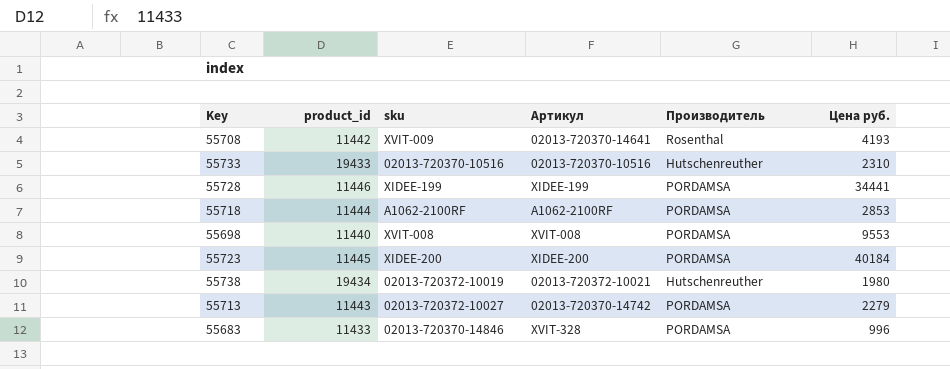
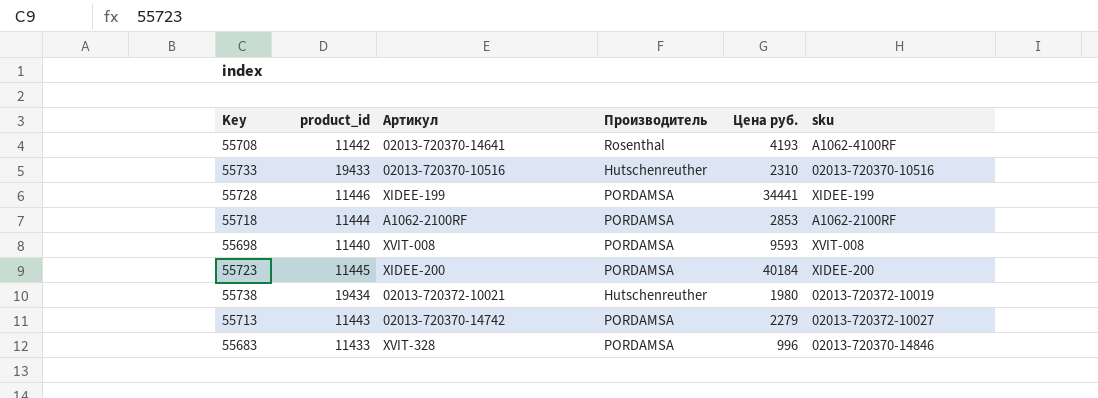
column sku | position: 3 -> 6
55708 | sku: XVIT-009 -> A1062-4100RF
55698 | Цена руб.: 9553 -> 9593

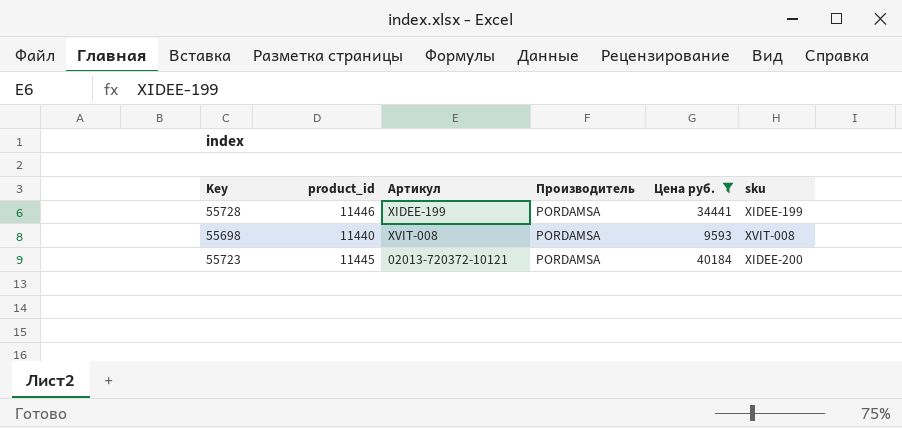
filter: none -> Цена руб. >= 9593
55723 | Артикул: XIDEE-200 -> 02013-720372-10121

